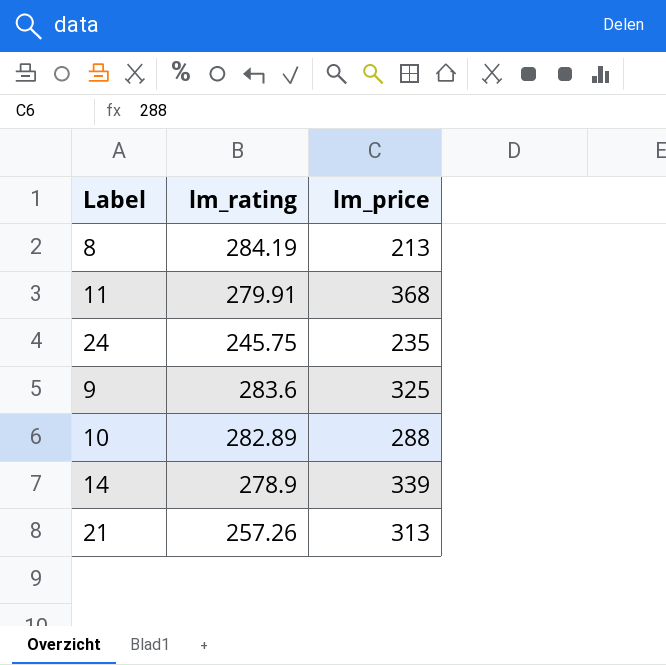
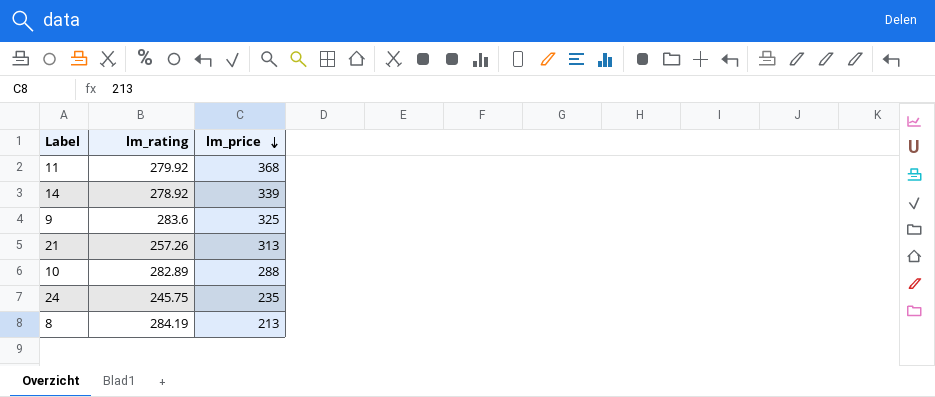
row order: none -> lm_price descending
11 | lm_rating: 279.91 -> 279.92
14 | lm_rating: 278.9 -> 278.92

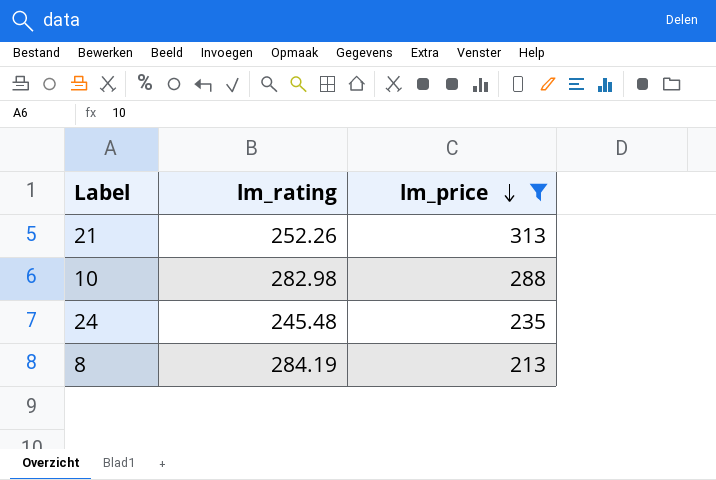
filter: none -> lm_price <= 313
21 | lm_rating: 257.26 -> 252.26
10 | lm_rating: 282.89 -> 282.98
24 | lm_rating: 245.75 -> 245.48

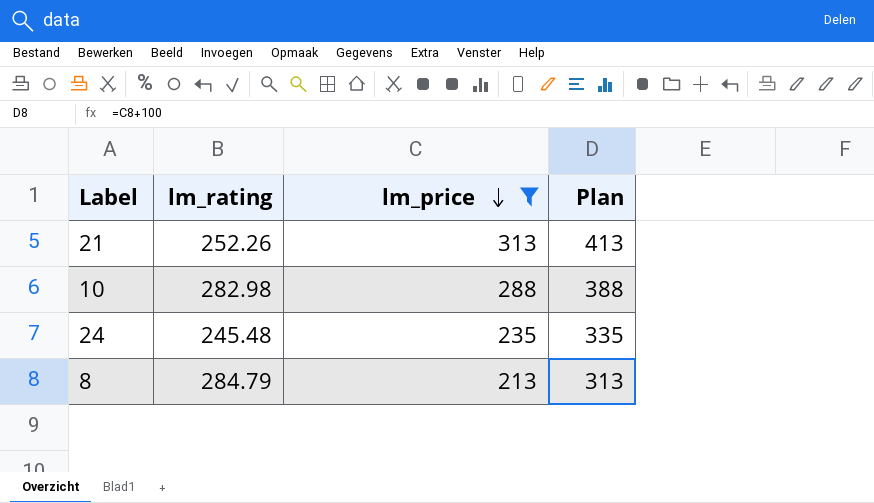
column Plan | formula: none -> [lm_price] + 100
8 | lm_rating: 284.19 -> 284.79

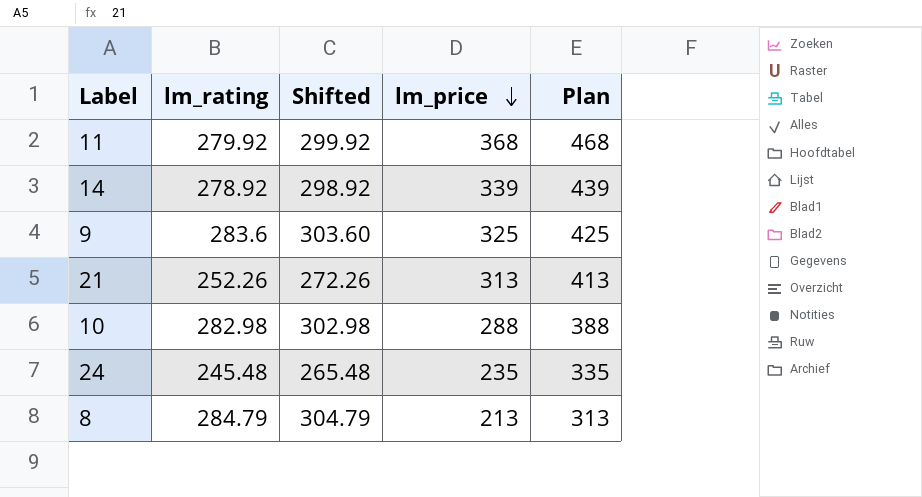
filter: lm_price <= 313 -> none
column Shifted | formula: none -> [lm_rating] + 20

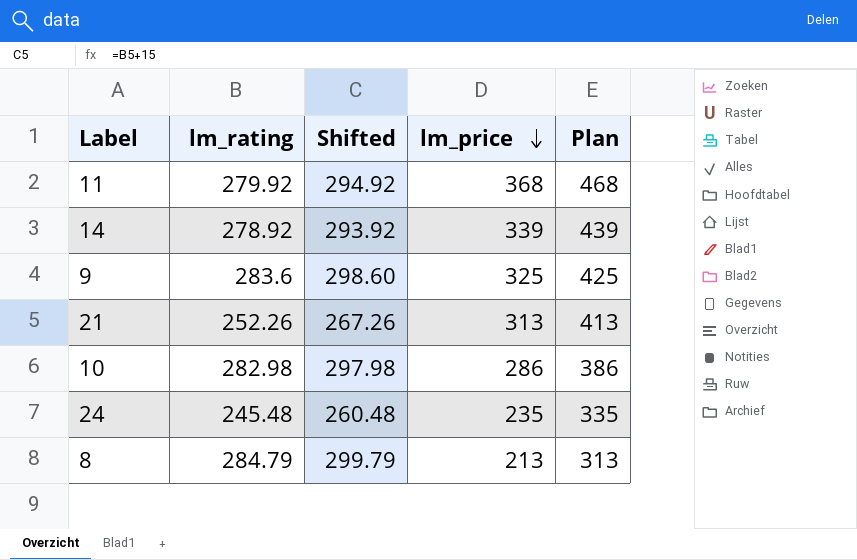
column Shifted | formula: [lm_rating] + 20 -> [lm_rating] + 15
10 | lm_price: 288 -> 286
10 | Plan: 388 -> 386

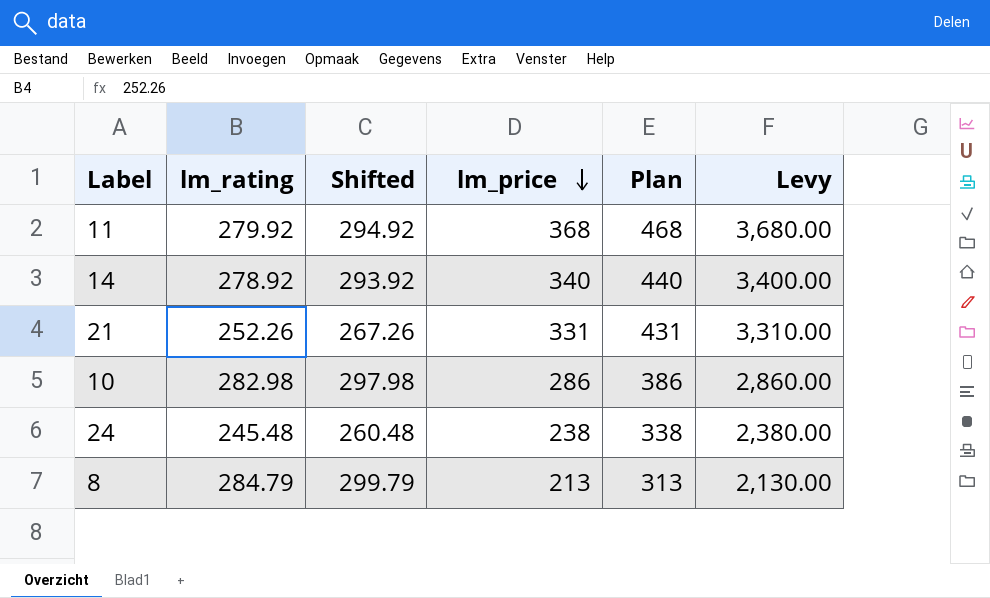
column Levy | formula: none -> [lm_price] * 10
row 9: 283.6 | 298.60 | 325 | 425 -> none
14 | lm_price: 339 -> 340
14 | Plan: 439 -> 440
21 | lm_price: 313 -> 331
21 | Plan: 413 -> 431
24 | lm_price: 235 -> 238
24 | Plan: 335 -> 338

